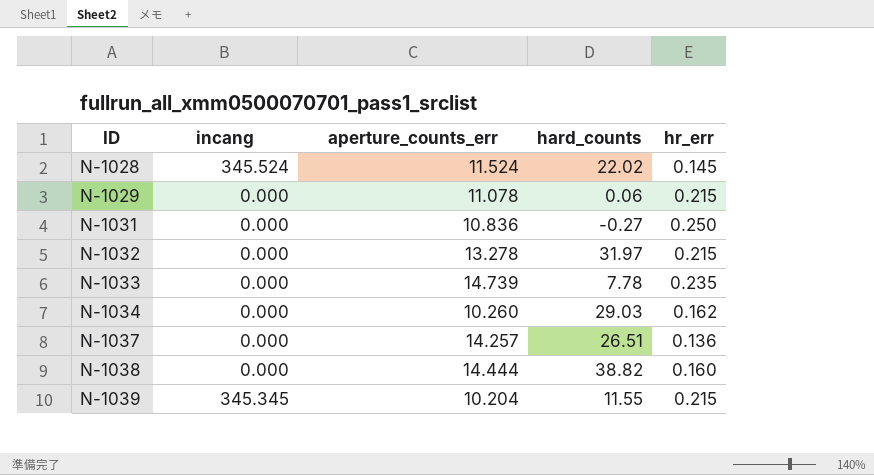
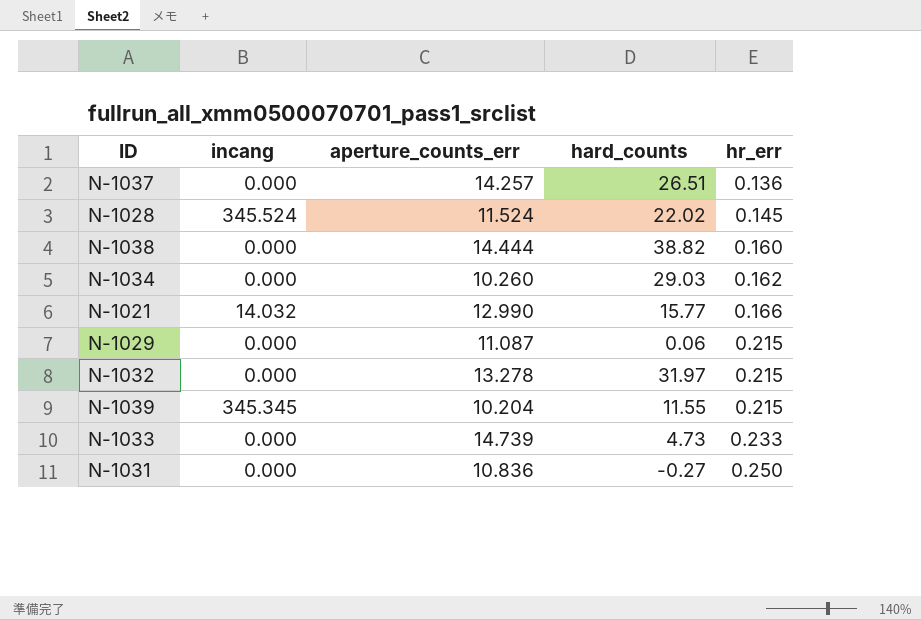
row order: ID ascending -> hr_err ascending
row N-1021: none -> 14.032 | 12.990 | 15.77 | 0.166
N-1029 | aperture_counts_err: 11.078 -> 11.087
N-1033 | hard_counts: 7.78 -> 4.73
N-1033 | hr_err: 0.235 -> 0.233

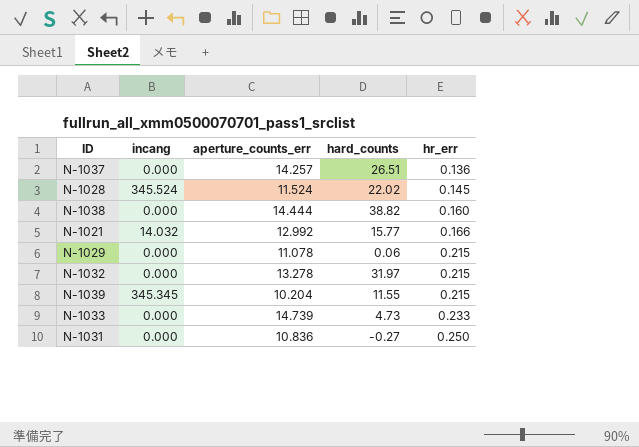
row N-1034: 0.000 | 10.260 | 29.03 | 0.162 -> none
N-1021 | aperture_counts_err: 12.990 -> 12.992
N-1029 | aperture_counts_err: 11.087 -> 11.078

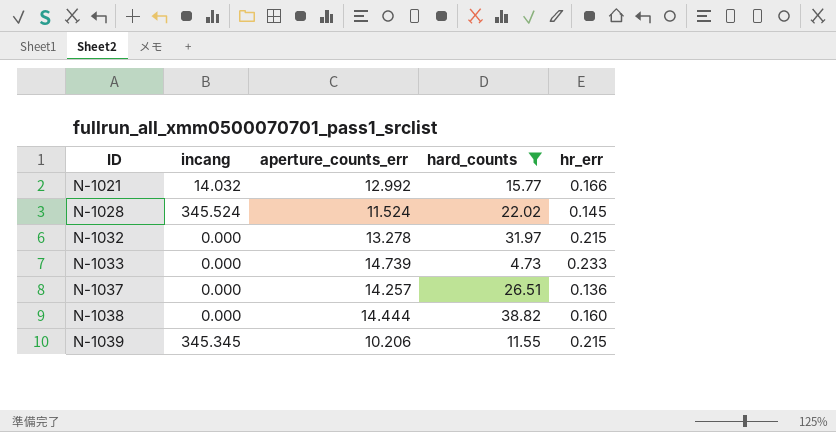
filter: none -> hard_counts >= 4.73
row order: hr_err ascending -> ID ascending
N-1039 | aperture_counts_err: 10.204 -> 10.206

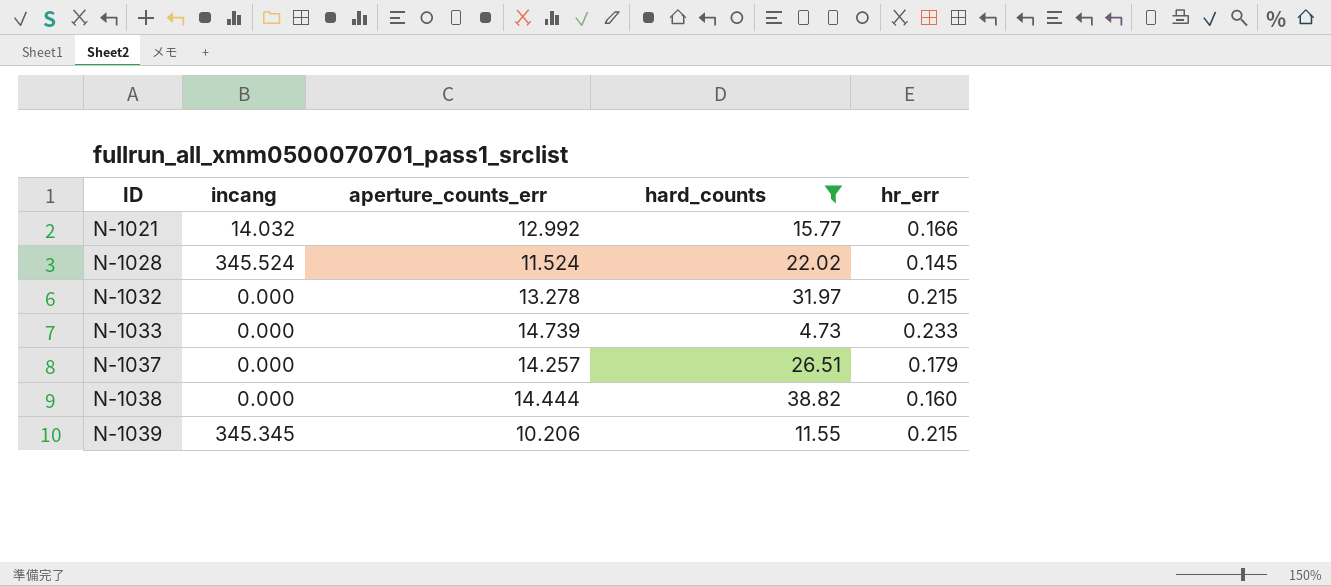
N-1037 | hr_err: 0.136 -> 0.179

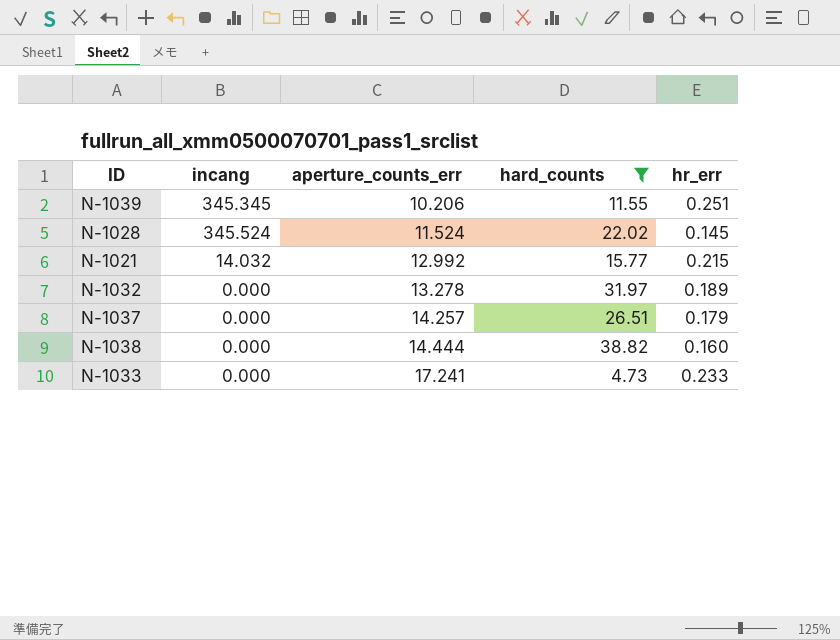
row order: ID ascending -> aperture_counts_err ascending
N-1039 | hr_err: 0.215 -> 0.251
N-1021 | hr_err: 0.166 -> 0.215
N-1032 | hr_err: 0.215 -> 0.189
N-1033 | aperture_counts_err: 14.739 -> 17.241

